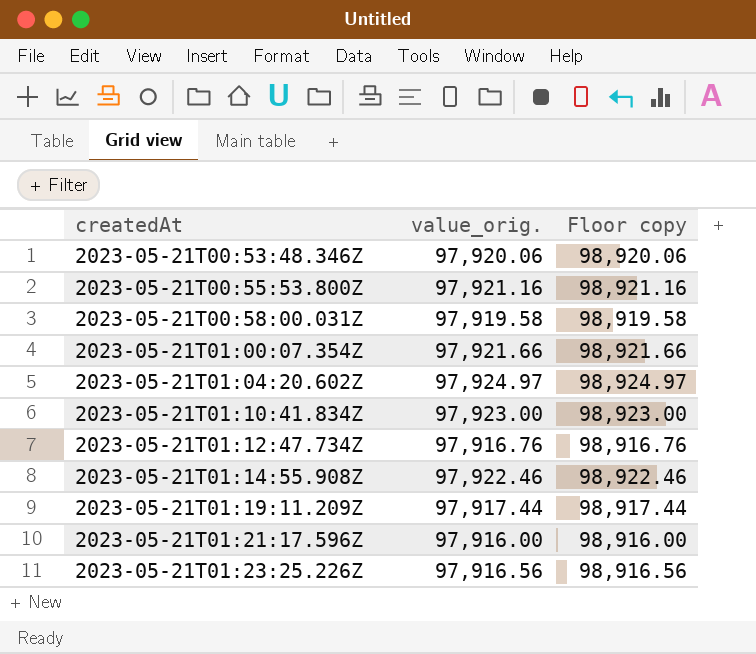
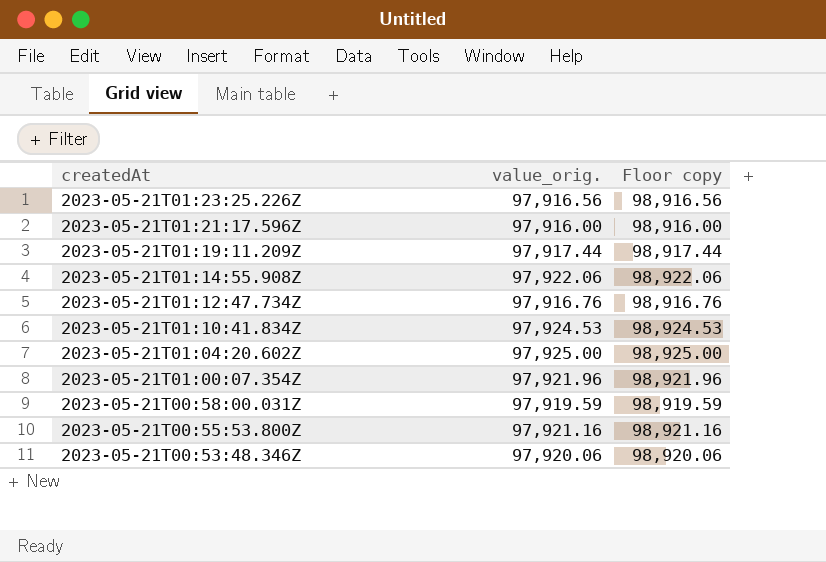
row order: createdAt ascending -> createdAt descending
2023-05-21T01:14:55.908Z | value_orig.: 97,922.46 -> 97,922.06
2023-05-21T01:14:55.908Z | Floor copy: 98,922.46 -> 98,922.06
2023-05-21T01:10:41.834Z | value_orig.: 97,923.00 -> 97,924.53
2023-05-21T01:10:41.834Z | Floor copy: 98,923.00 -> 98,924.53
2023-05-21T01:04:20.602Z | value_orig.: 97,924.97 -> 97,925.00
2023-05-21T01:04:20.602Z | Floor copy: 98,924.97 -> 98,925.00
2023-05-21T01:00:07.354Z | value_orig.: 97,921.66 -> 97,921.96
2023-05-21T01:00:07.354Z | Floor copy: 98,921.66 -> 98,921.96
2023-05-21T00:58:00.031Z | value_orig.: 97,919.58 -> 97,919.59
2023-05-21T00:58:00.031Z | Floor copy: 98,919.58 -> 98,919.59

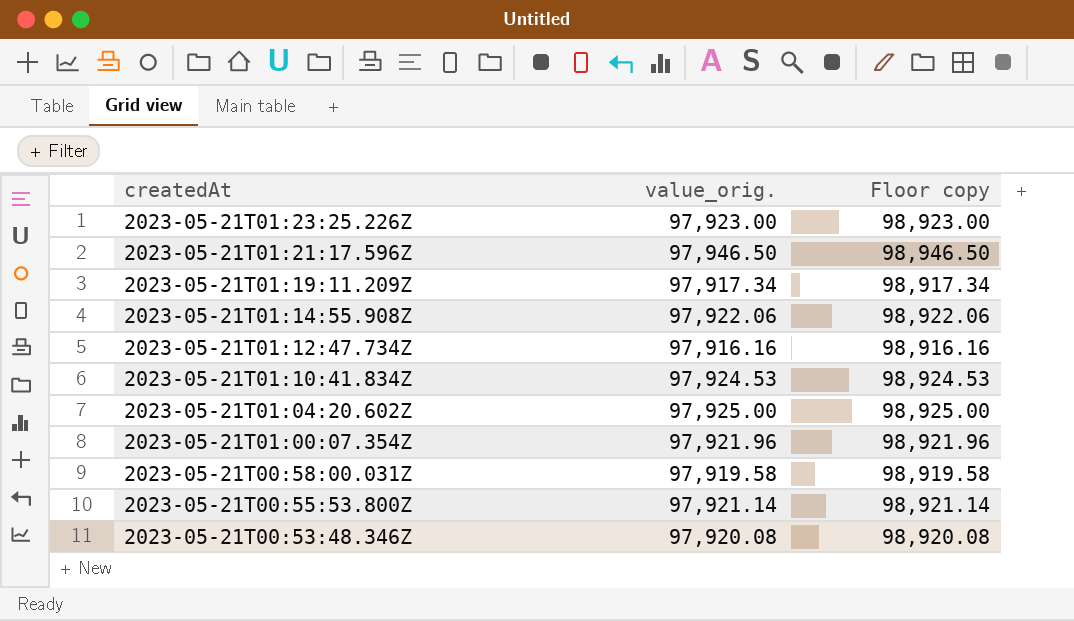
2023-05-21T01:23:25.226Z | value_orig.: 97,916.56 -> 97,923.00
2023-05-21T01:23:25.226Z | Floor copy: 98,916.56 -> 98,923.00
2023-05-21T01:21:17.596Z | value_orig.: 97,916.00 -> 97,946.50
2023-05-21T01:21:17.596Z | Floor copy: 98,916.00 -> 98,946.50
2023-05-21T01:19:11.209Z | value_orig.: 97,917.44 -> 97,917.34
2023-05-21T01:19:11.209Z | Floor copy: 98,917.44 -> 98,917.34
2023-05-21T01:12:47.734Z | value_orig.: 97,916.76 -> 97,916.16
2023-05-21T01:12:47.734Z | Floor copy: 98,916.76 -> 98,916.16
2023-05-21T00:58:00.031Z | value_orig.: 97,919.59 -> 97,919.58
2023-05-21T00:58:00.031Z | Floor copy: 98,919.59 -> 98,919.58
2023-05-21T00:55:53.800Z | value_orig.: 97,921.16 -> 97,921.14
2023-05-21T00:55:53.800Z | Floor copy: 98,921.16 -> 98,921.14
2023-05-21T00:53:48.346Z | value_orig.: 97,920.06 -> 97,920.08
2023-05-21T00:53:48.346Z | Floor copy: 98,920.06 -> 98,920.08

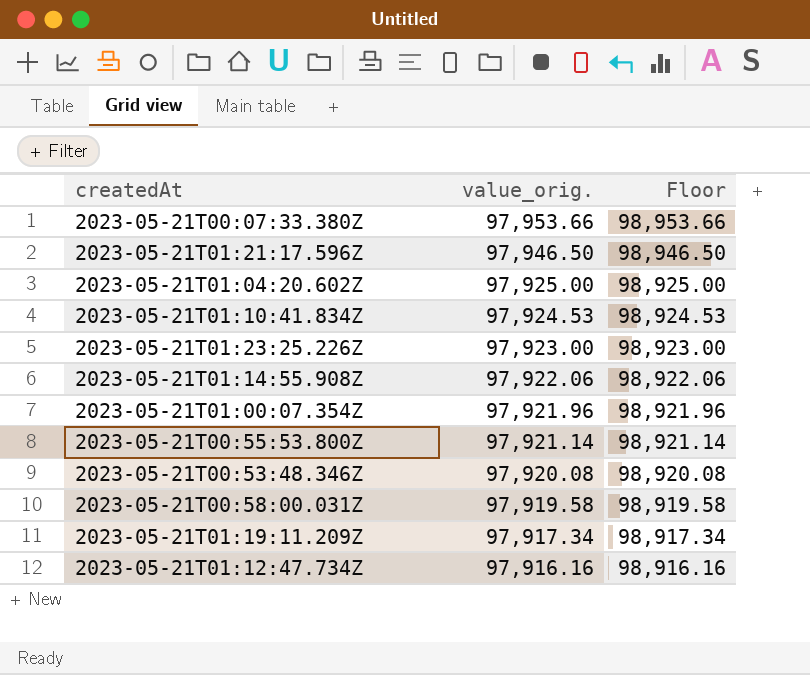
row order: createdAt descending -> value_orig. descending
column name: Floor copy -> Floor
row 2023-05-21T00:07:33.380Z: none -> 97,953.66 | 98,953.66

